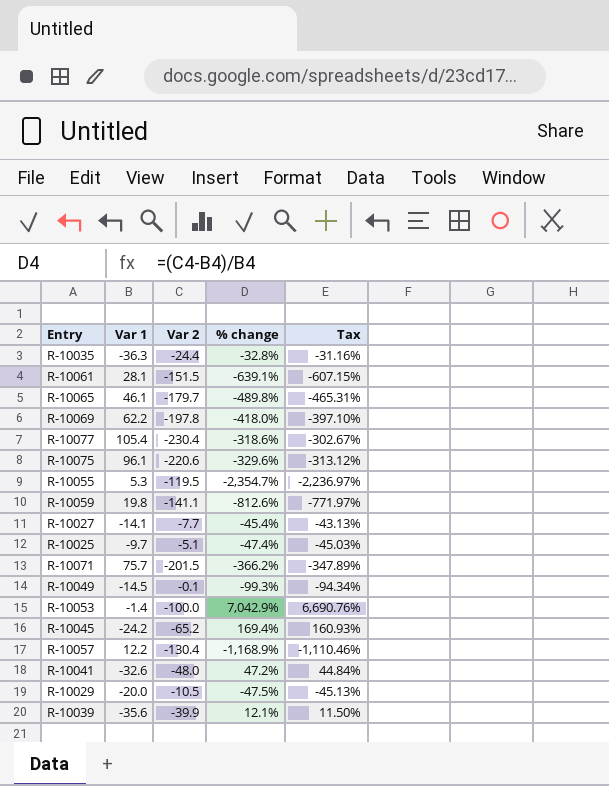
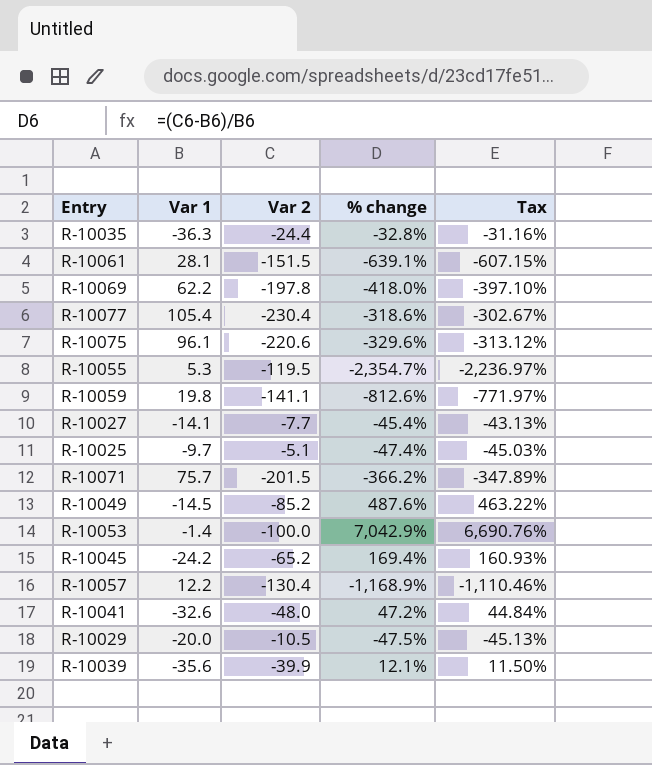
row R-10065: 46.1 | -179.7 | -489.8% | -465.31% -> none
R-10049 | Var 2: -0.1 -> -85.2
R-10049 | % change: -99.3% -> 487.6%
R-10049 | Tax: -94.34% -> 463.22%

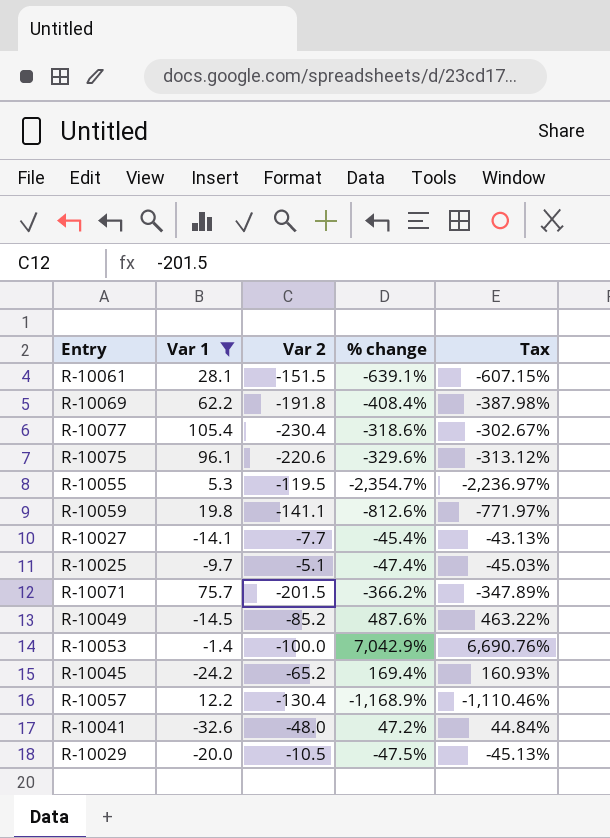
filter: none -> Var 1 >= -32.6
R-10069 | Var 2: -197.8 -> -191.8
R-10069 | % change: -418.0% -> -408.4%
R-10069 | Tax: -397.10% -> -387.98%

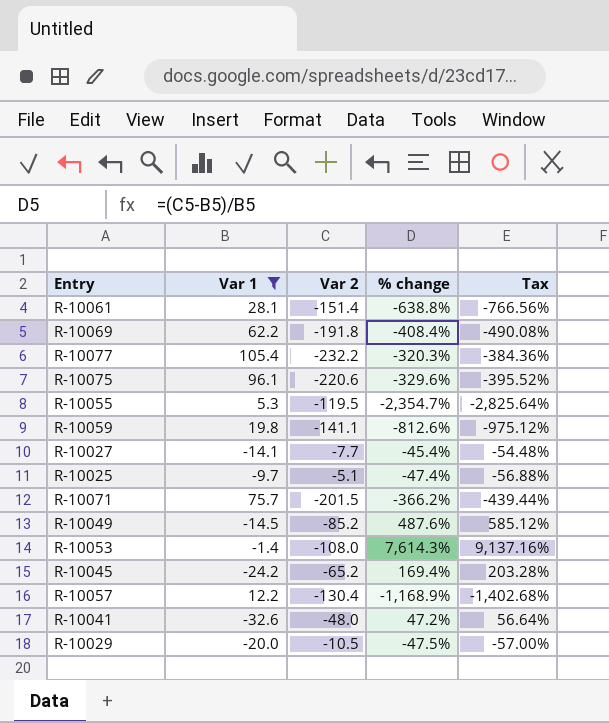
column Tax | formula: [% change] * 0.95 -> [% change] * 1.2
R-10061 | Var 2: -151.5 -> -151.4
R-10061 | % change: -639.1% -> -638.8%
R-10077 | Var 2: -230.4 -> -232.2
R-10077 | % change: -318.6% -> -320.3%
R-10053 | Var 2: -100.0 -> -108.0
R-10053 | % change: 7,042.9% -> 7,614.3%

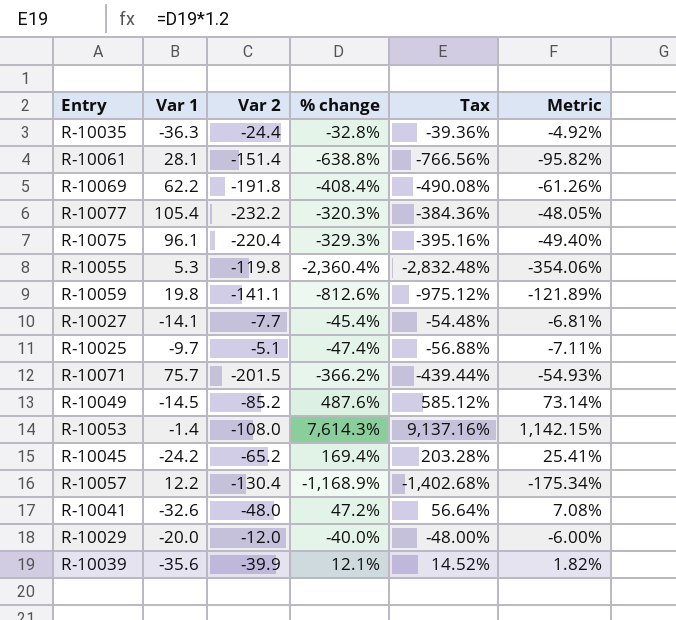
filter: Var 1 >= -32.6 -> none
column Metric | formula: none -> [% change] * 0.15
R-10075 | Var 2: -220.6 -> -220.4
R-10075 | % change: -329.6% -> -329.3%
R-10075 | Tax: -395.52% -> -395.16%
R-10055 | Var 2: -119.5 -> -119.8
R-10055 | % change: -2,354.7% -> -2,360.4%
R-10055 | Tax: -2,825.64% -> -2,832.48%
R-10029 | Var 2: -10.5 -> -12.0
R-10029 | % change: -47.5% -> -40.0%
R-10029 | Tax: -57.00% -> -48.00%

